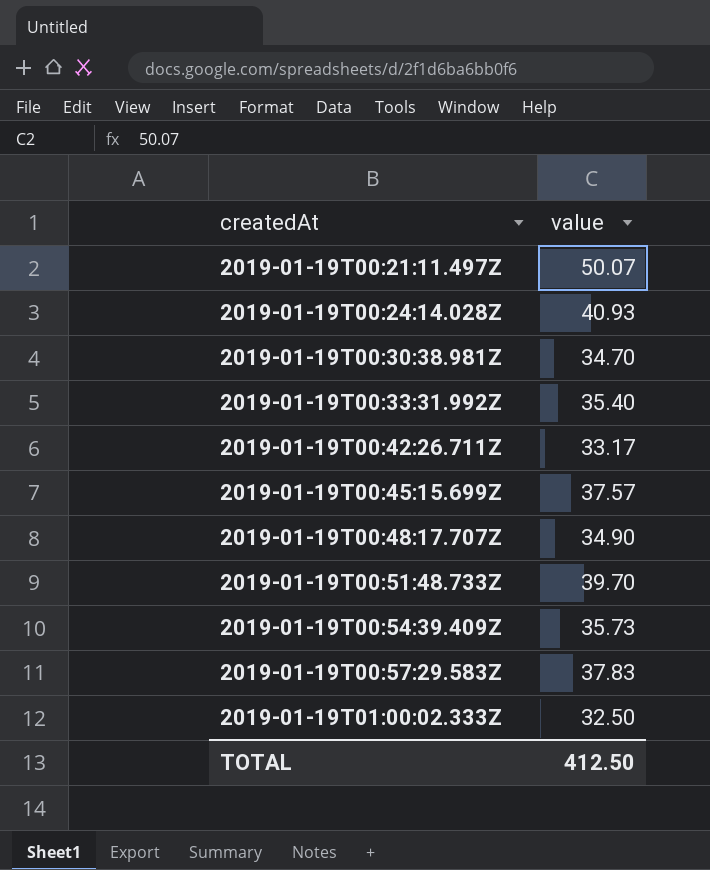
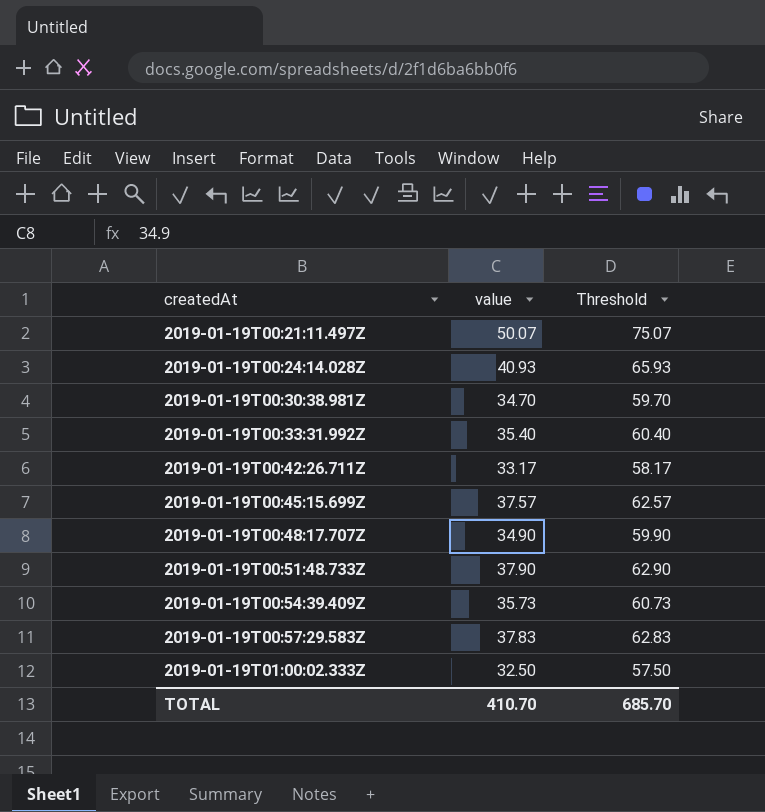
column Threshold | formula: none -> [value] + 25
2019-01-19T00:51:48.733Z | value: 39.70 -> 37.90
TOTAL | value: 412.50 -> 410.70

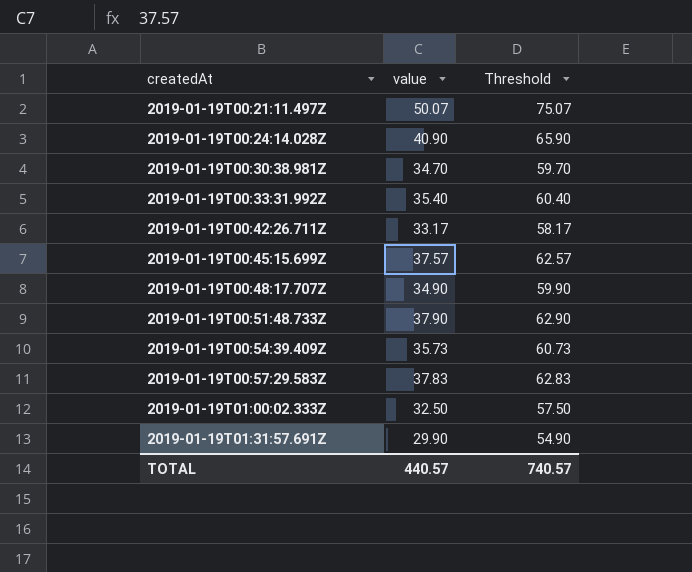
2019-01-19T00:24:14.028Z | value: 40.93 -> 40.90
2019-01-19T00:24:14.028Z | Threshold: 65.93 -> 65.90
row 2019-01-19T01:31:57.691Z: none -> 29.90 | 54.90
TOTAL | value: 410.70 -> 440.57
TOTAL | Threshold: 685.70 -> 740.57

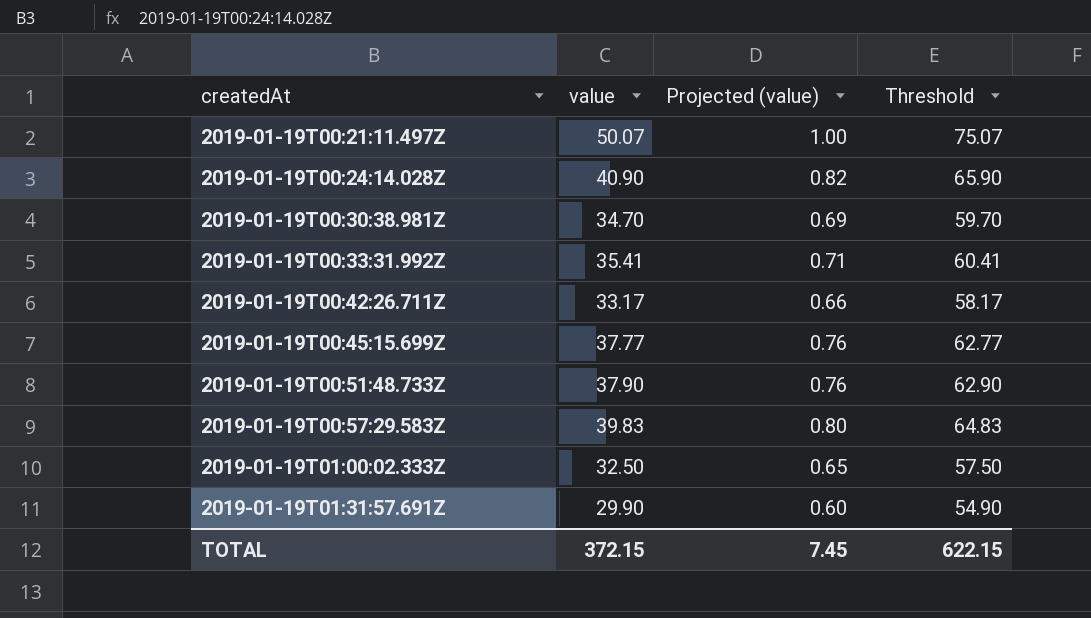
column Projected (value) | formula: none -> [value] * 0.02
row 2019-01-19T00:48:17.707Z: 34.90 | 59.90 -> none
row 2019-01-19T00:54:39.409Z: 35.73 | 60.73 -> none
2019-01-19T00:33:31.992Z | value: 35.40 -> 35.41
2019-01-19T00:33:31.992Z | Threshold: 60.40 -> 60.41
2019-01-19T00:45:15.699Z | value: 37.57 -> 37.77
2019-01-19T00:45:15.699Z | Threshold: 62.57 -> 62.77
2019-01-19T00:57:29.583Z | value: 37.83 -> 39.83
2019-01-19T00:57:29.583Z | Threshold: 62.83 -> 64.83
TOTAL | value: 440.57 -> 372.15
TOTAL | Threshold: 740.57 -> 622.15

